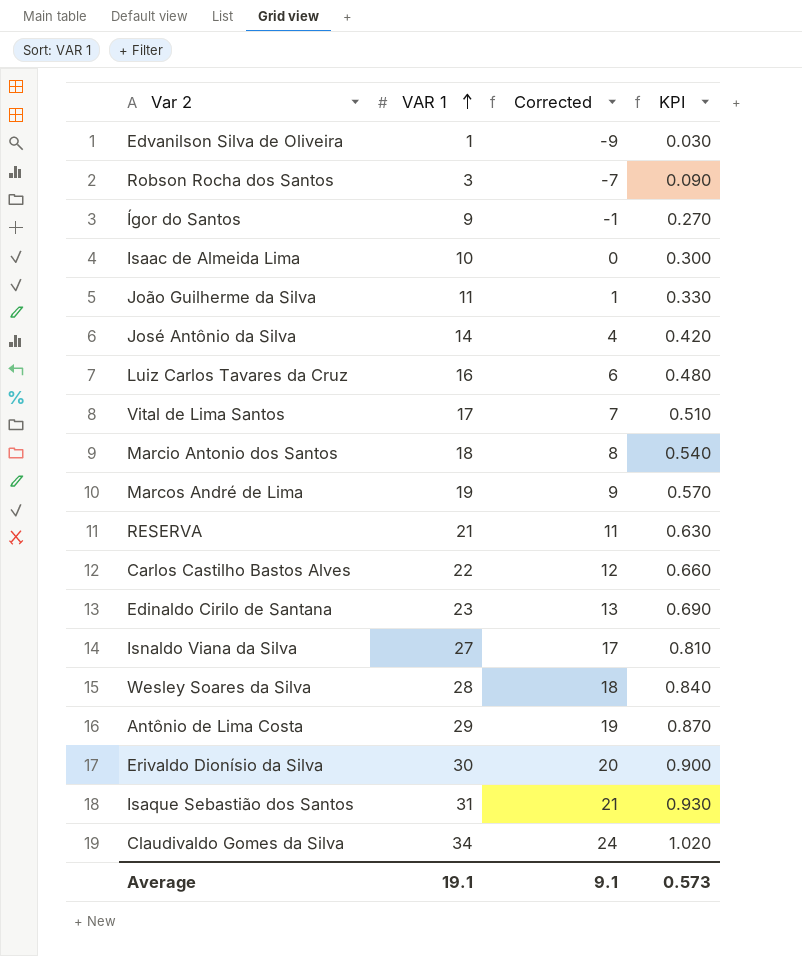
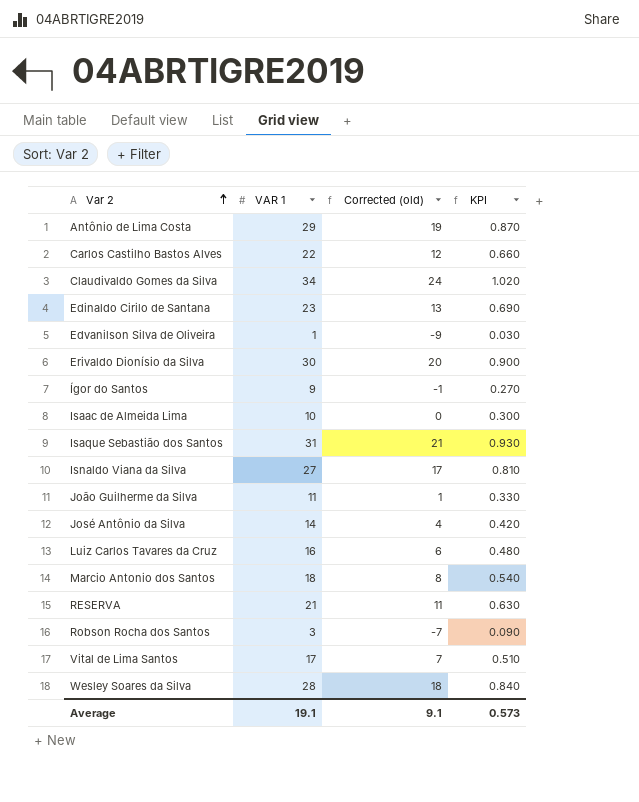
row order: VAR 1 ascending -> Var 2 ascending
column name: Corrected -> Corrected (old)
row Marcos André de Lima: 19 | 9 | 0.570 -> none

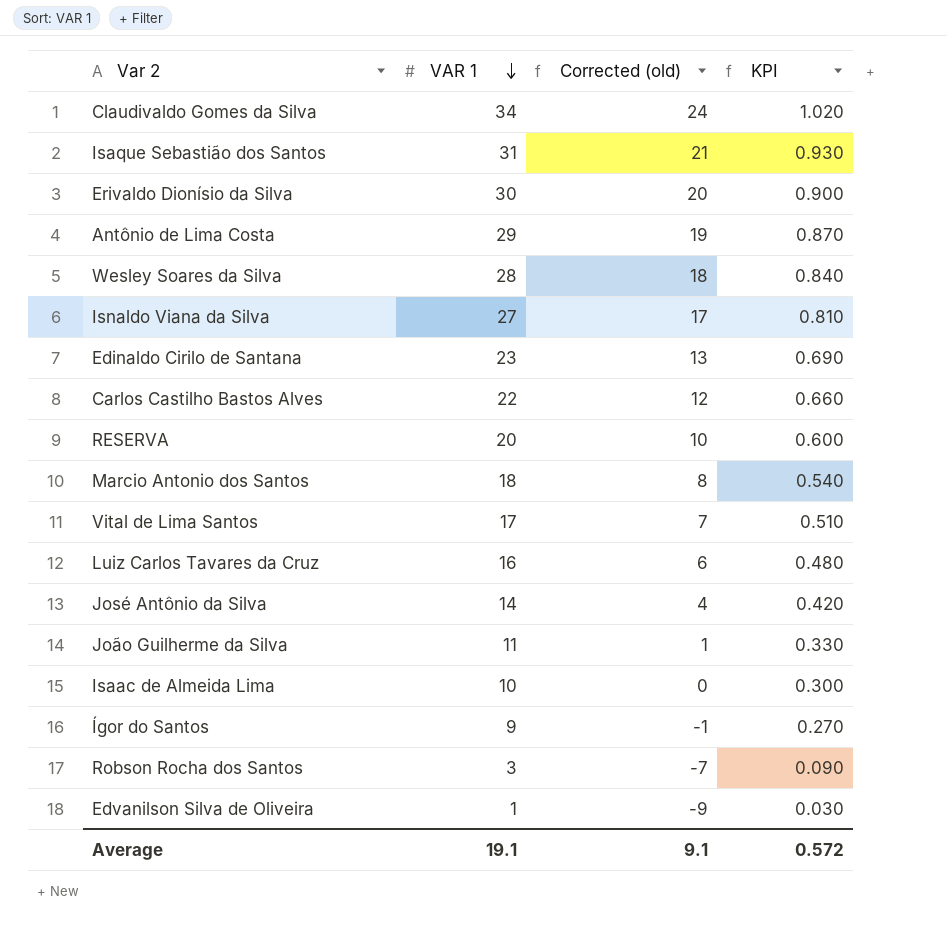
row order: Var 2 ascending -> VAR 1 descending
RESERVA | VAR 1: 21 -> 20
RESERVA | Corrected (old): 11 -> 10
RESERVA | KPI: 0.630 -> 0.600
Average | KPI: 0.573 -> 0.572

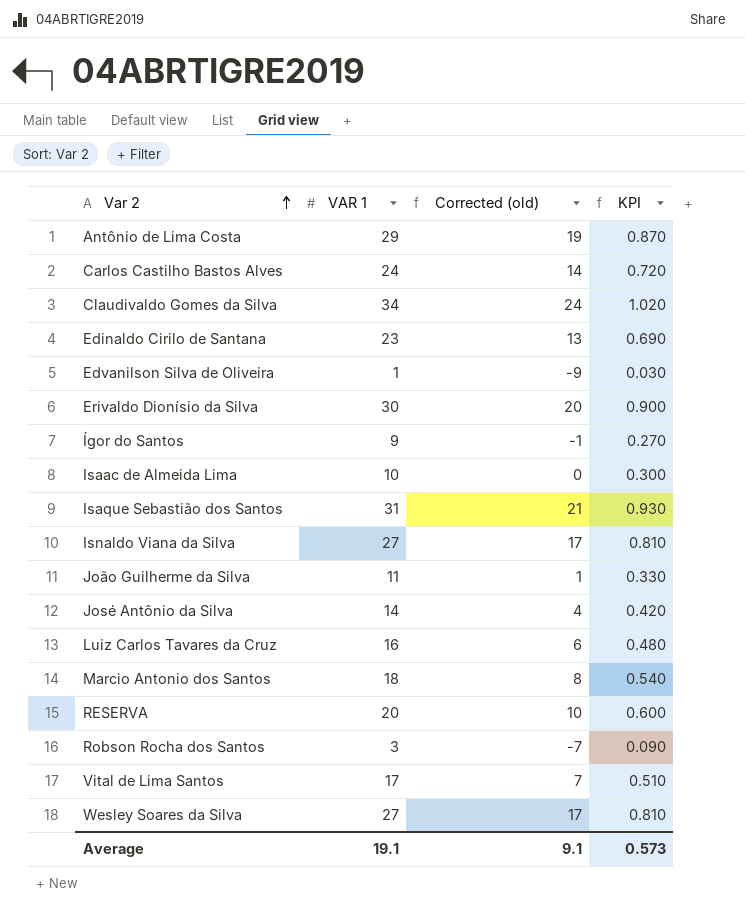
row order: VAR 1 descending -> Var 2 ascending
Carlos Castilho Bastos Alves | VAR 1: 22 -> 24
Carlos Castilho Bastos Alves | Corrected (old): 12 -> 14
Carlos Castilho Bastos Alves | KPI: 0.660 -> 0.720
Wesley Soares da Silva | VAR 1: 28 -> 27
Wesley Soares da Silva | Corrected (old): 18 -> 17
Wesley Soares da Silva | KPI: 0.840 -> 0.810
Average | KPI: 0.572 -> 0.573

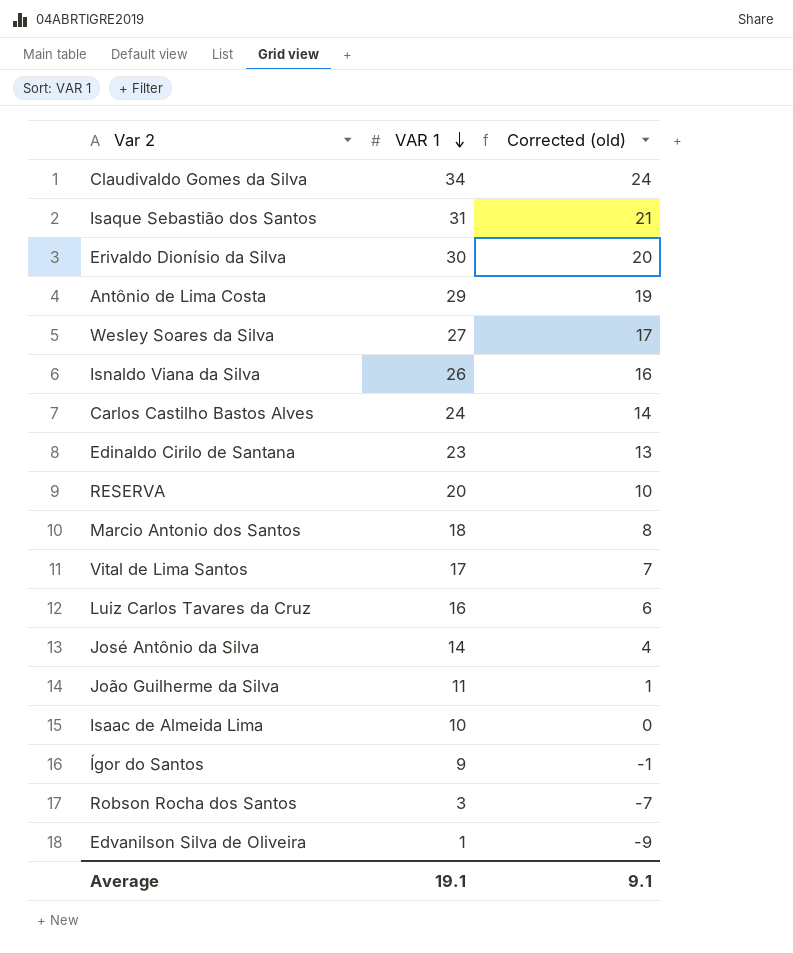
row order: Var 2 ascending -> VAR 1 descending
column KPI | formula: [VAR 1] * 0.03 -> none
Isnaldo Viana da Silva | VAR 1: 27 -> 26
Isnaldo Viana da Silva | Corrected (old): 17 -> 16

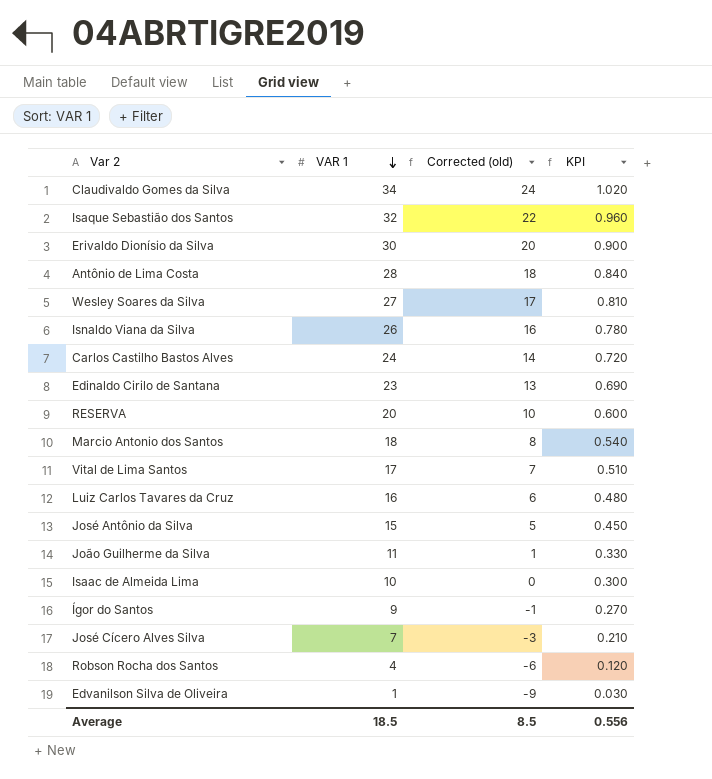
column KPI | formula: none -> [VAR 1] * 0.03
Isaque Sebastião dos Santos | VAR 1: 31 -> 32
Isaque Sebastião dos Santos | Corrected (old): 21 -> 22
Antônio de Lima Costa | VAR 1: 29 -> 28
Antônio de Lima Costa | Corrected (old): 19 -> 18
José Antônio da Silva | VAR 1: 14 -> 15
José Antônio da Silva | Corrected (old): 4 -> 5
row José Cícero Alves Silva: none -> 7 | -3 | 0.210
Robson Rocha dos Santos | VAR 1: 3 -> 4
Robson Rocha dos Santos | Corrected (old): -7 -> -6
Average | VAR 1: 19.1 -> 18.5
Average | Corrected (old): 9.1 -> 8.5

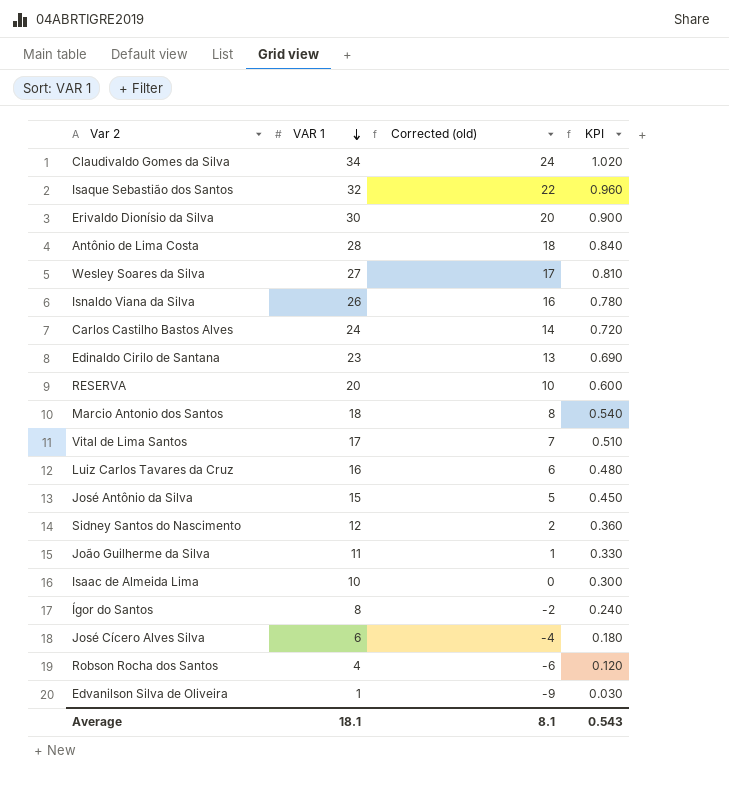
row Sidney Santos do Nascimento: none -> 12 | 2 | 0.360
Ígor do Santos | VAR 1: 9 -> 8
Ígor do Santos | Corrected (old): -1 -> -2
Ígor do Santos | KPI: 0.270 -> 0.240
José Cícero Alves Silva | VAR 1: 7 -> 6
José Cícero Alves Silva | Corrected (old): -3 -> -4
José Cícero Alves Silva | KPI: 0.210 -> 0.180
Average | VAR 1: 18.5 -> 18.1
Average | Corrected (old): 8.5 -> 8.1
Average | KPI: 0.556 -> 0.543

